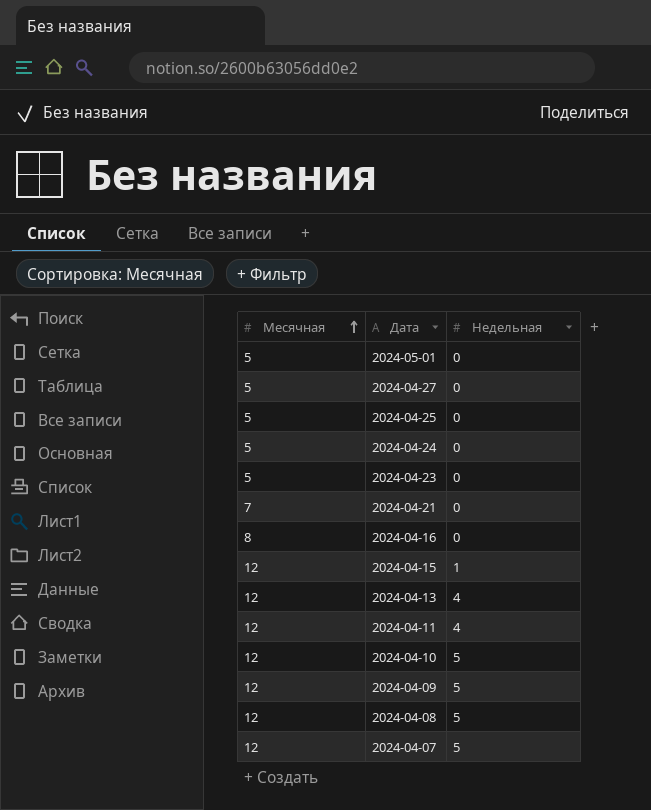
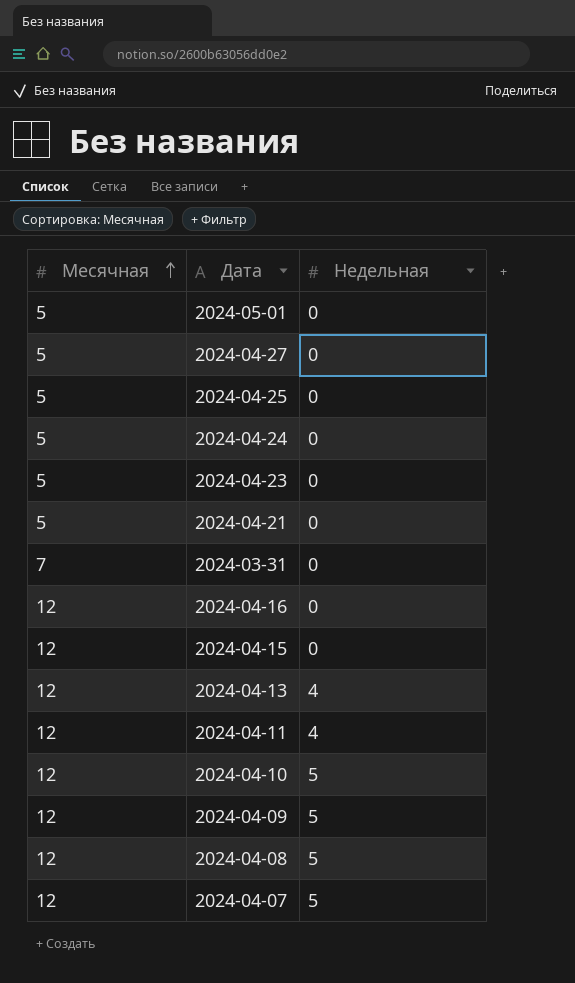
2024-04-21 | Месячная: 7 -> 5
row 2024-03-31: none -> 7 | 0
2024-04-16 | Месячная: 8 -> 12
2024-04-15 | Недельная: 1 -> 0

